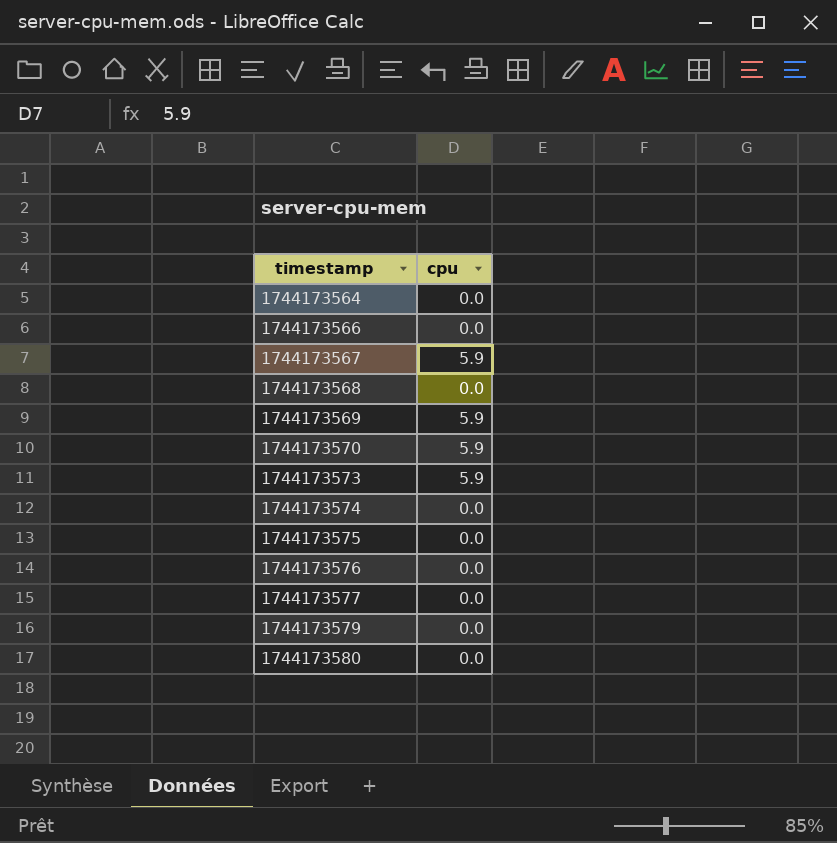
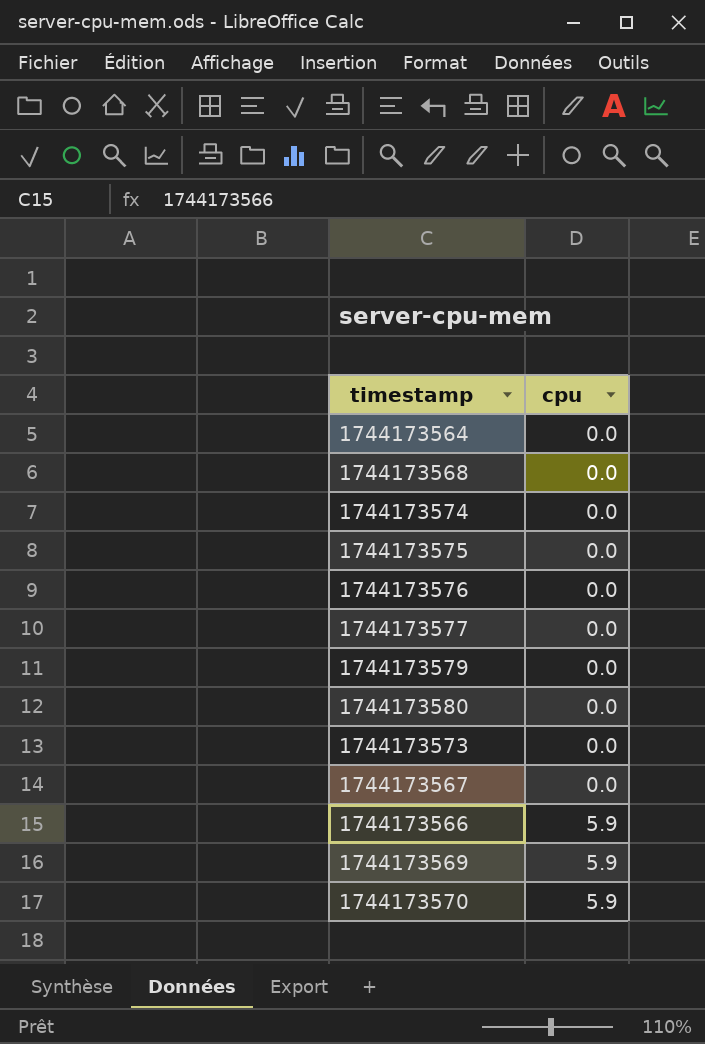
row order: timestamp ascending -> cpu ascending
1744173573 | cpu: 5.9 -> 0.0
1744173567 | cpu: 5.9 -> 0.0
1744173566 | cpu: 0.0 -> 5.9

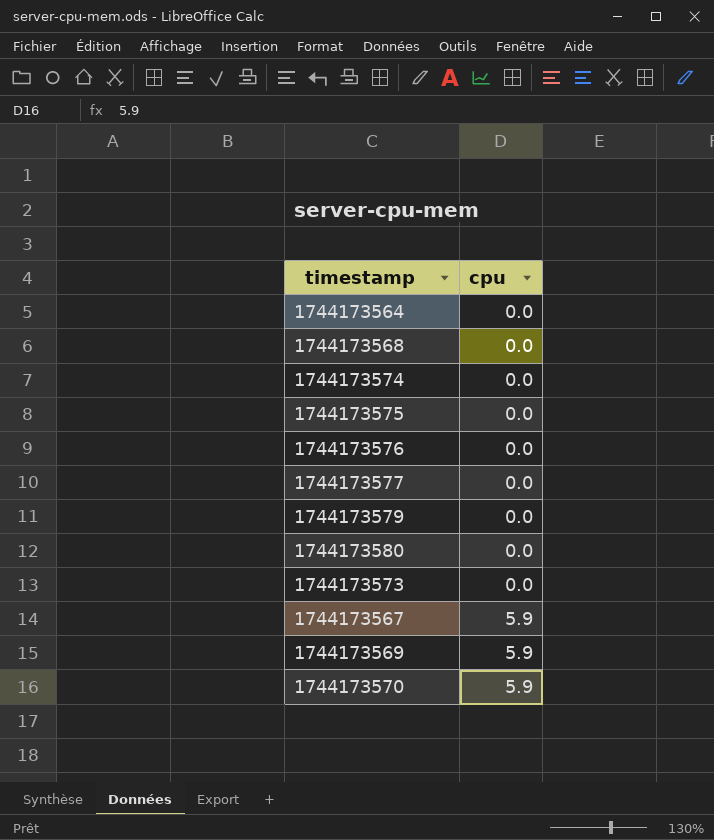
row 1744173566: 5.9 -> none
1744173567 | cpu: 0.0 -> 5.9

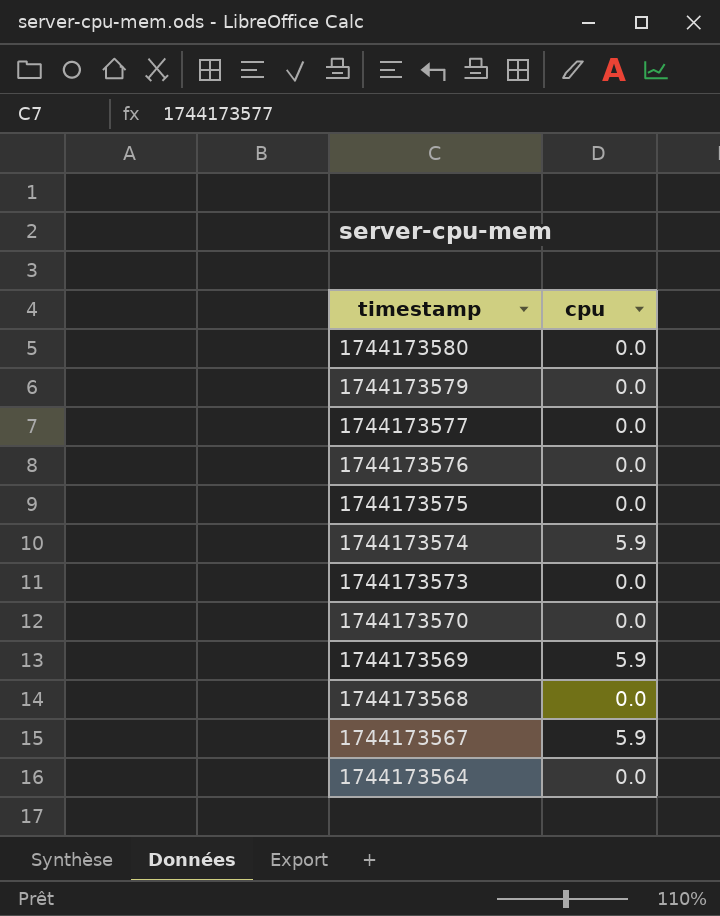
row order: cpu ascending -> timestamp descending
1744173574 | cpu: 0.0 -> 5.9
1744173570 | cpu: 5.9 -> 0.0

